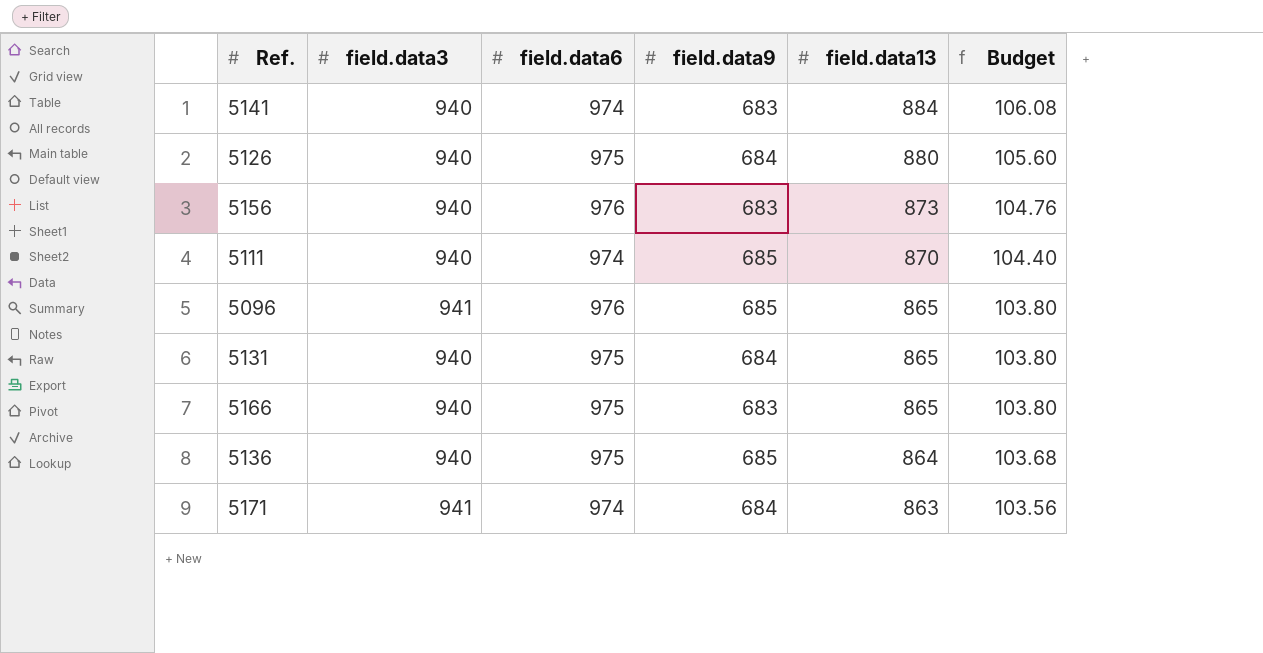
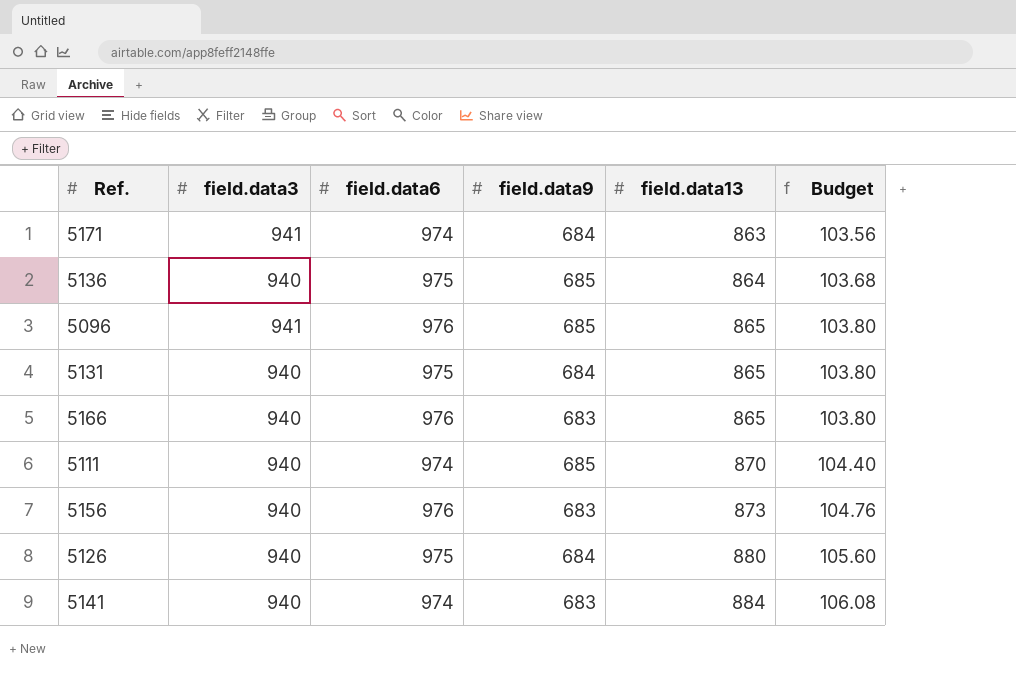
row order: field.data13 descending -> field.data13 ascending
5166 | field.data6: 975 -> 976

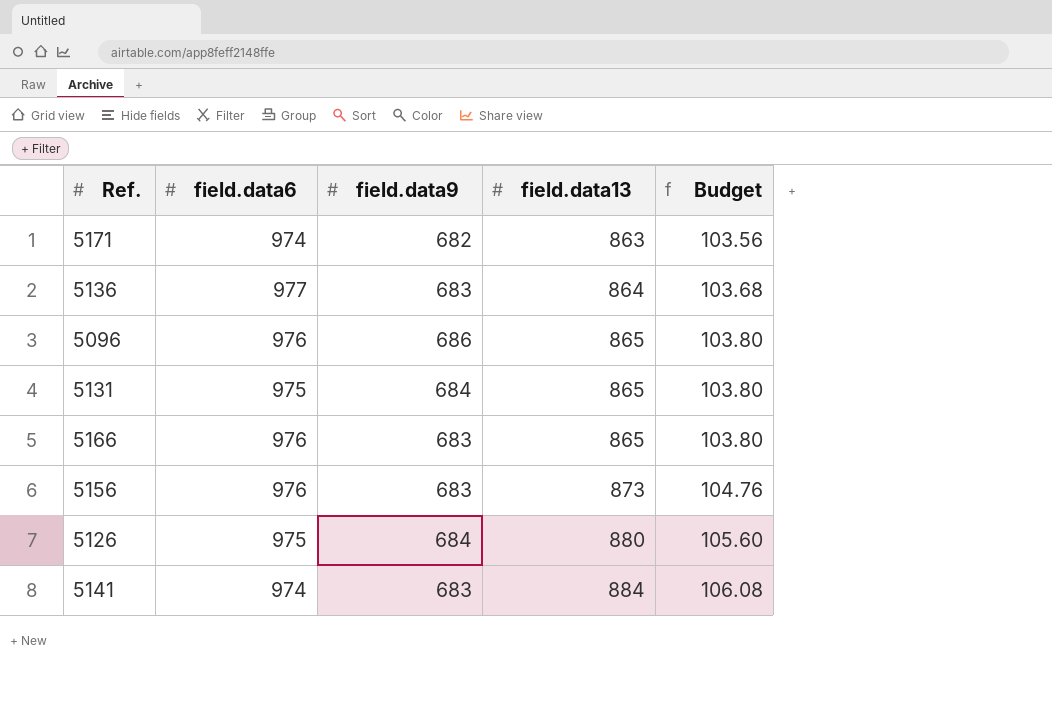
column field.data3 | position: 2 -> none
row 5111: 940 | 974 | 685 | 870 | 104.40 -> none
5171 | field.data9: 684 -> 682
5136 | field.data6: 975 -> 977
5136 | field.data9: 685 -> 683
5096 | field.data9: 685 -> 686

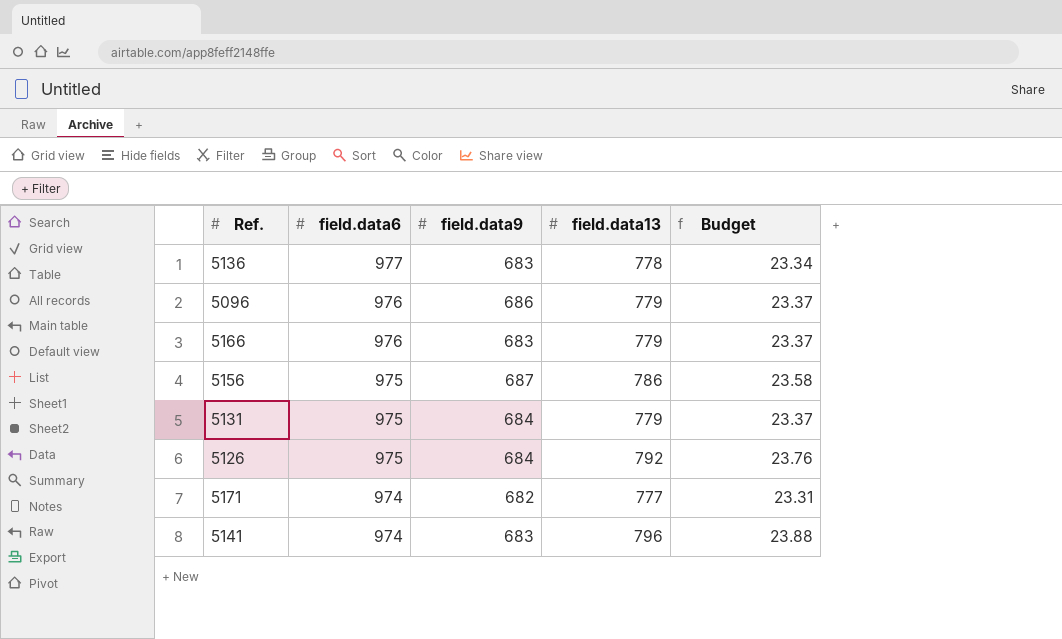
row order: field.data13 ascending -> field.data6 descending
column Budget | formula: [field.data13] * 0.12 -> [field.data13] * 0.03
5136 | field.data13: 864 -> 778
5096 | field.data13: 865 -> 779
5166 | field.data13: 865 -> 779
5156 | field.data6: 976 -> 975
5156 | field.data9: 683 -> 687
5156 | field.data13: 873 -> 786
5131 | field.data13: 865 -> 779
5126 | field.data13: 880 -> 792
5171 | field.data13: 863 -> 777
5141 | field.data13: 884 -> 796

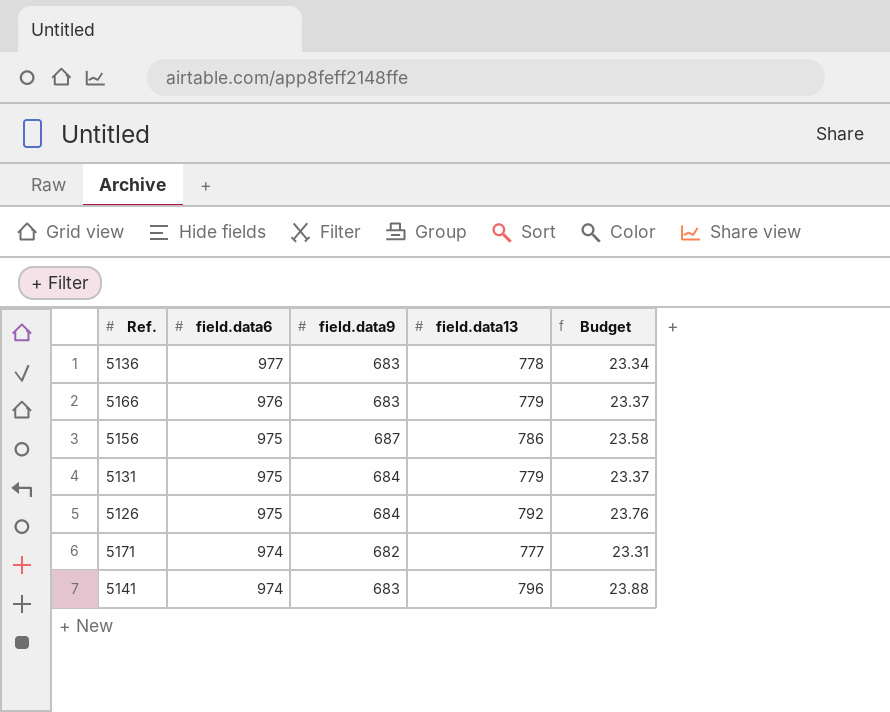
row 5096: 976 | 686 | 779 | 23.37 -> none

